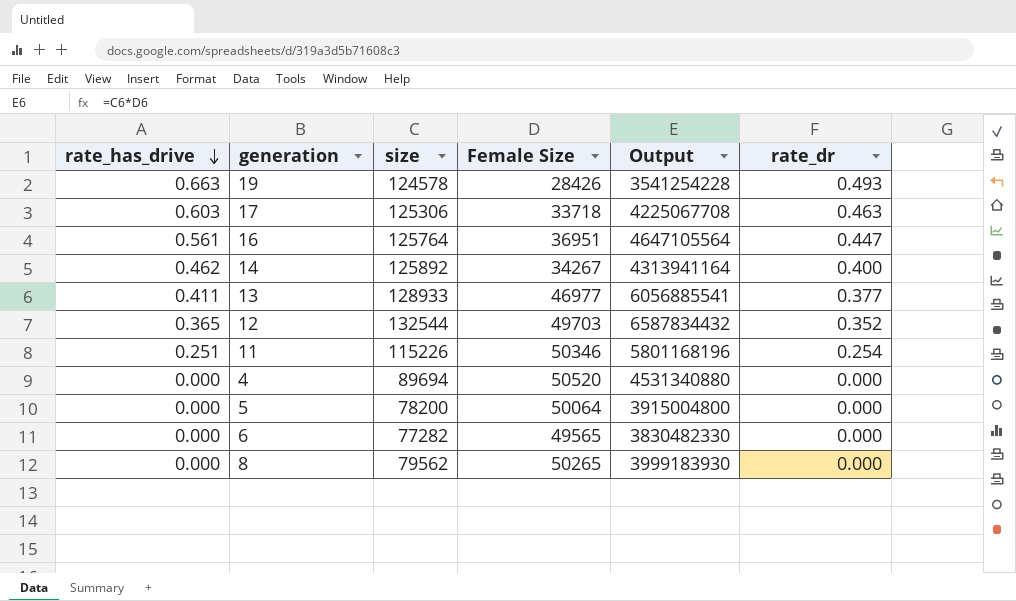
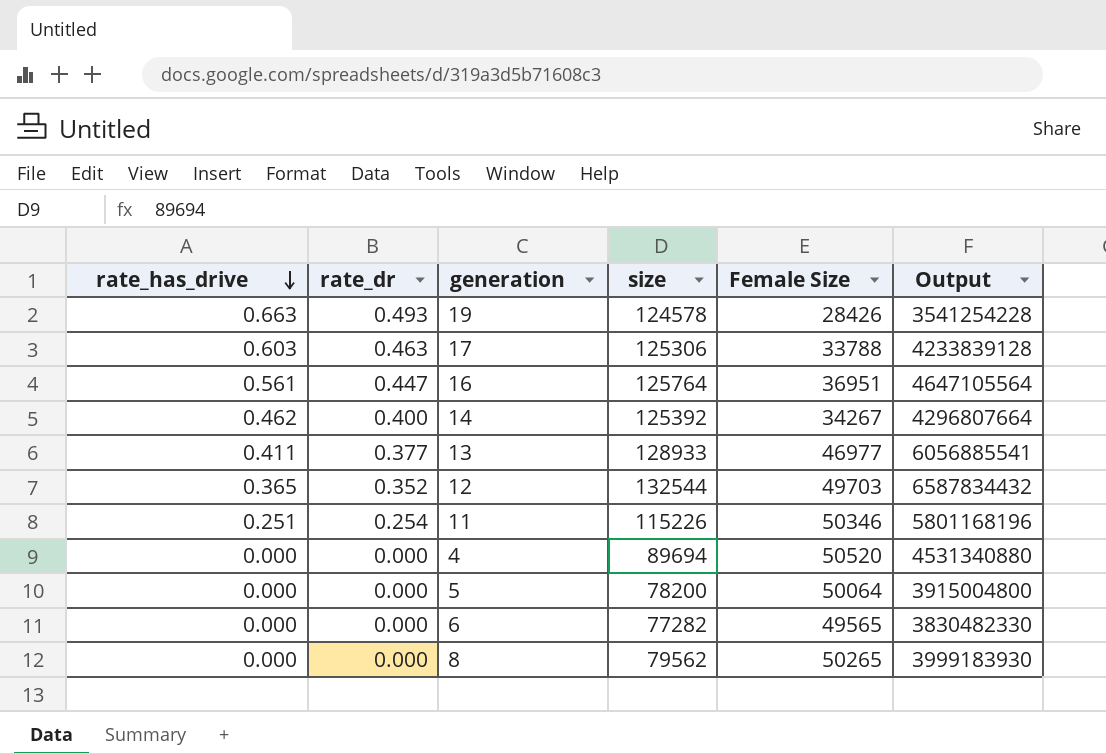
column rate_dr | position: 6 -> 2
17 | Female Size: 33718 -> 33788
17 | Output: 4225067708 -> 4233839128
14 | size: 125892 -> 125392
14 | Output: 4313941164 -> 4296807664

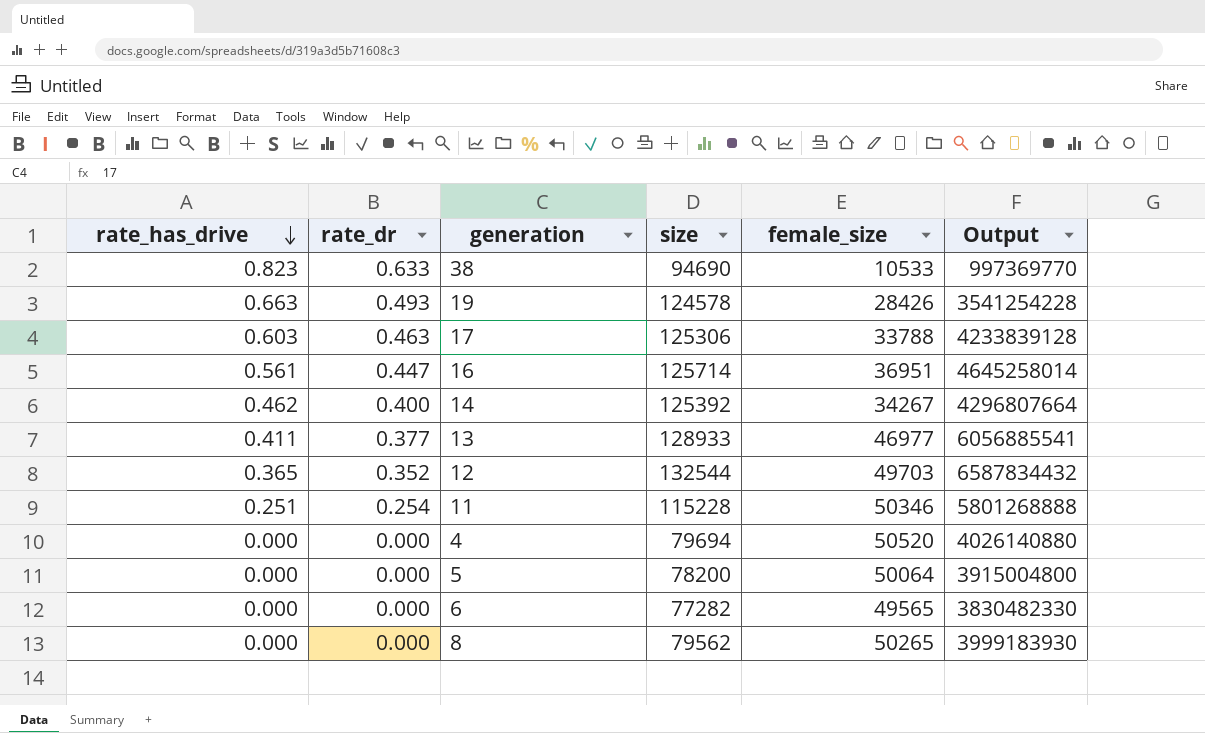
column name: Female Size -> female_size
row 38: none -> 0.823 | 0.633 | 94690 | 10533 | 997369770
16 | size: 125764 -> 125714
16 | Output: 4647105564 -> 4645258014
11 | size: 115226 -> 115228
11 | Output: 5801168196 -> 5801268888
4 | size: 89694 -> 79694
4 | Output: 4531340880 -> 4026140880

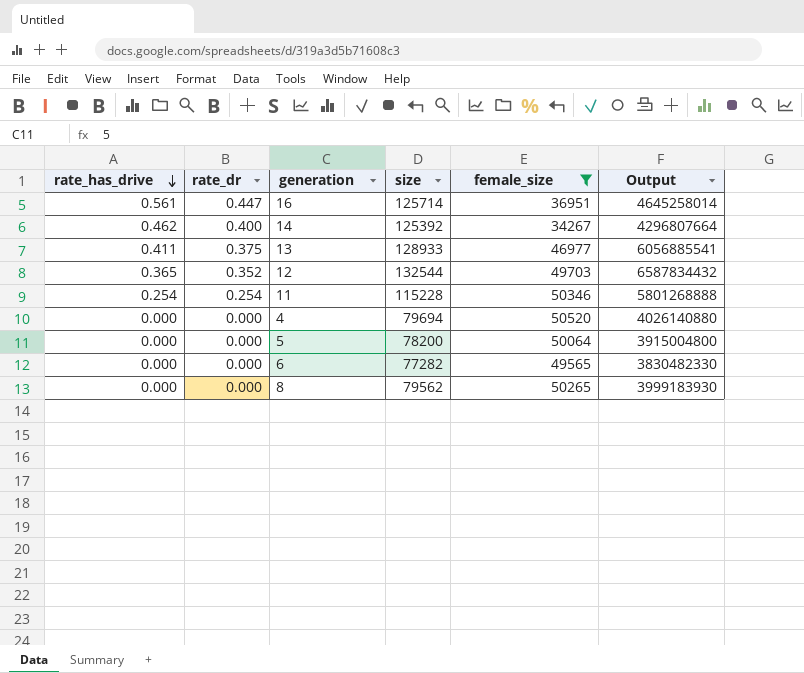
filter: none -> female_size >= 34267
13 | rate_dr: 0.377 -> 0.375
11 | rate_has_drive: 0.251 -> 0.254

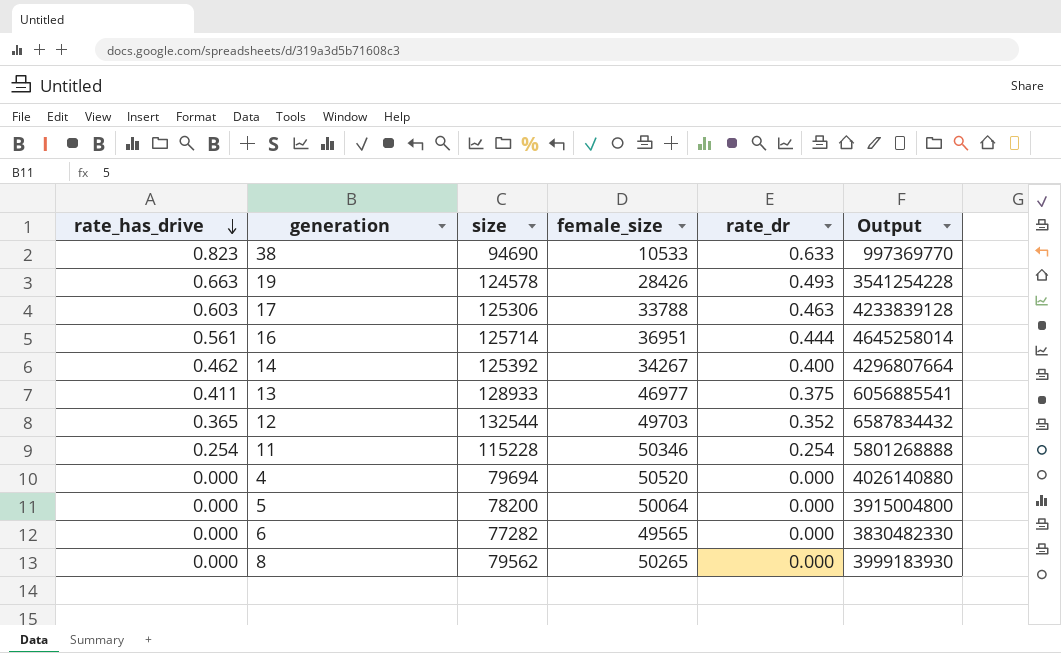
filter: female_size >= 34267 -> none
column rate_dr | position: 2 -> 5
16 | rate_dr: 0.447 -> 0.444

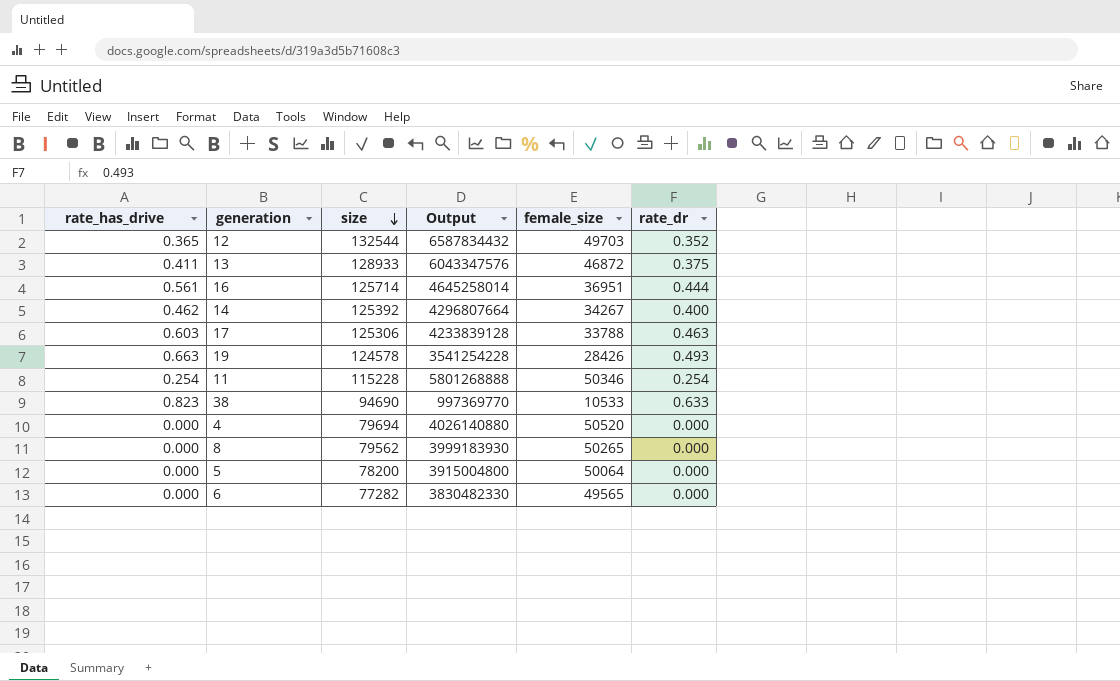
row order: rate_has_drive descending -> size descending
column Output | position: 6 -> 4
13 | Output: 6056885541 -> 6043347576
13 | female_size: 46977 -> 46872

